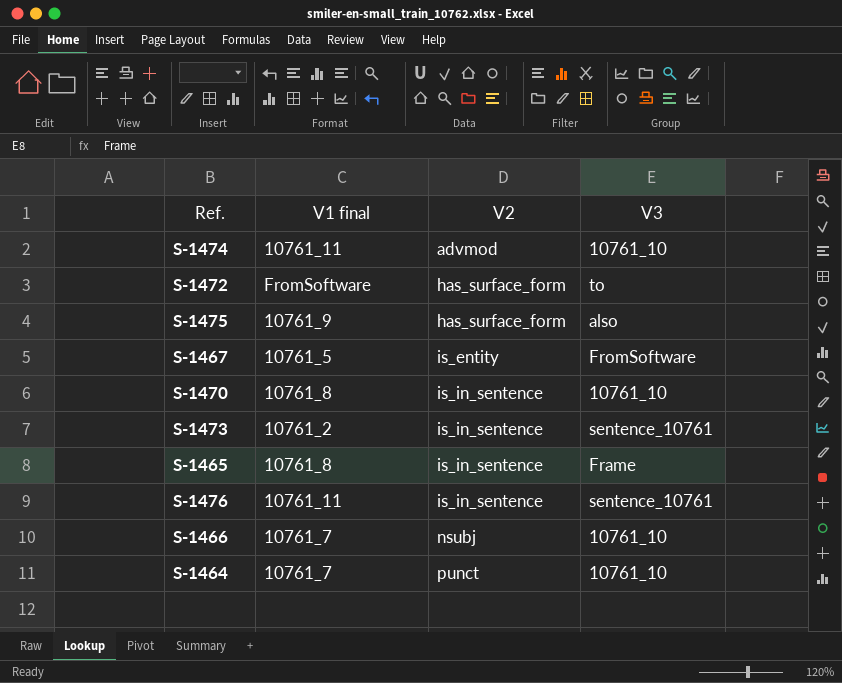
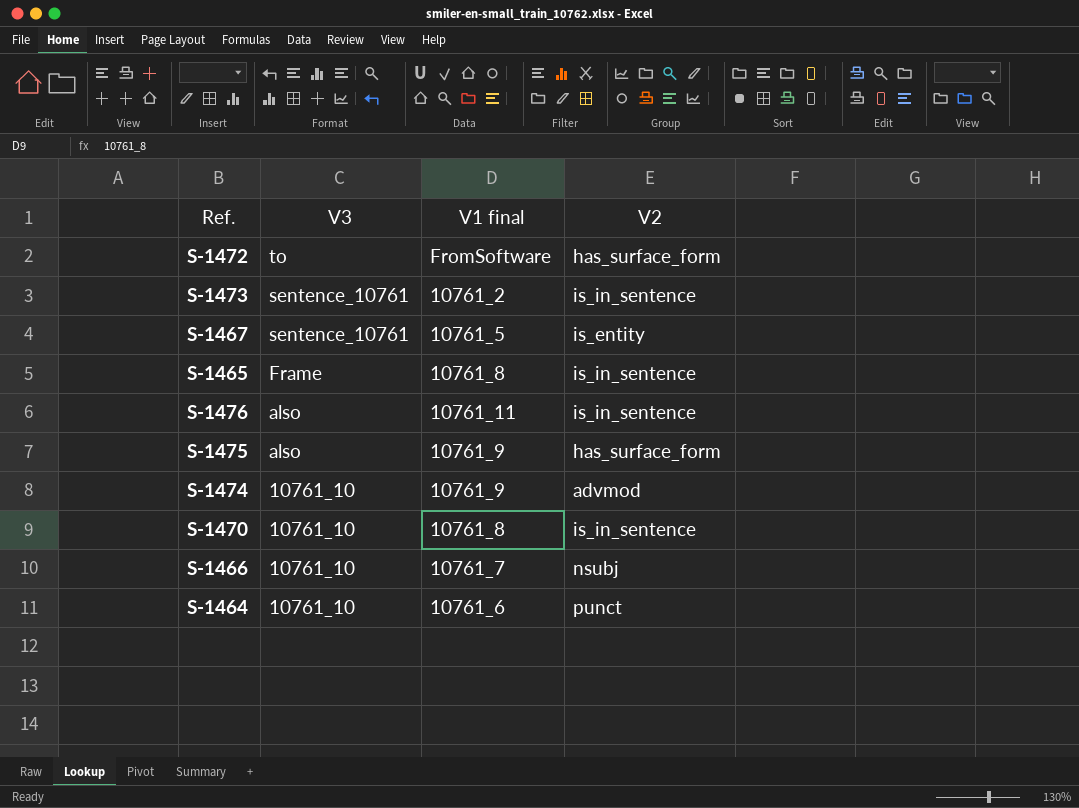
row order: V2 ascending -> V3 descending
column V3 | position: 4 -> 2
S-1467 | V3: FromSoftware -> sentence_10761
S-1476 | V3: sentence_10761 -> also
S-1474 | V1 final: 10761_11 -> 10761_9
S-1464 | V1 final: 10761_7 -> 10761_6

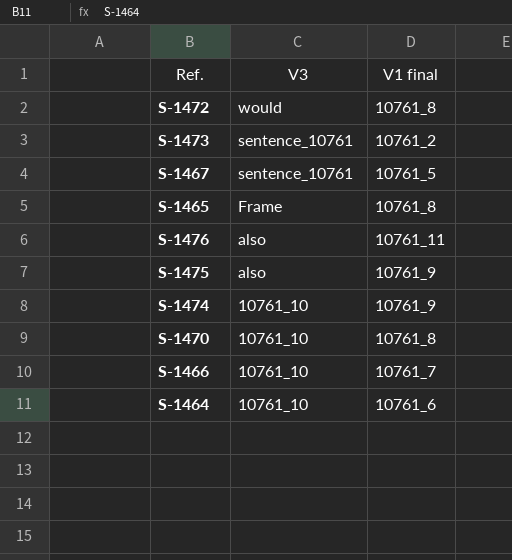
column V2 | position: 4 -> none
S-1472 | V3: to -> would
S-1472 | V1 final: FromSoftware -> 10761_8

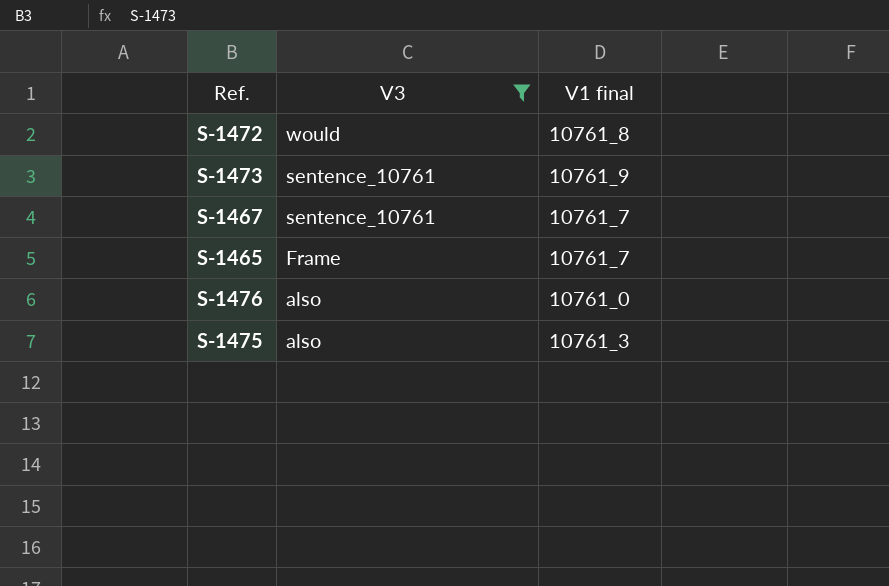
filter: none -> V3 != 10761_10
S-1473 | V1 final: 10761_2 -> 10761_9
S-1467 | V1 final: 10761_5 -> 10761_7
S-1465 | V1 final: 10761_8 -> 10761_7
S-1476 | V1 final: 10761_11 -> 10761_0
S-1475 | V1 final: 10761_9 -> 10761_3

